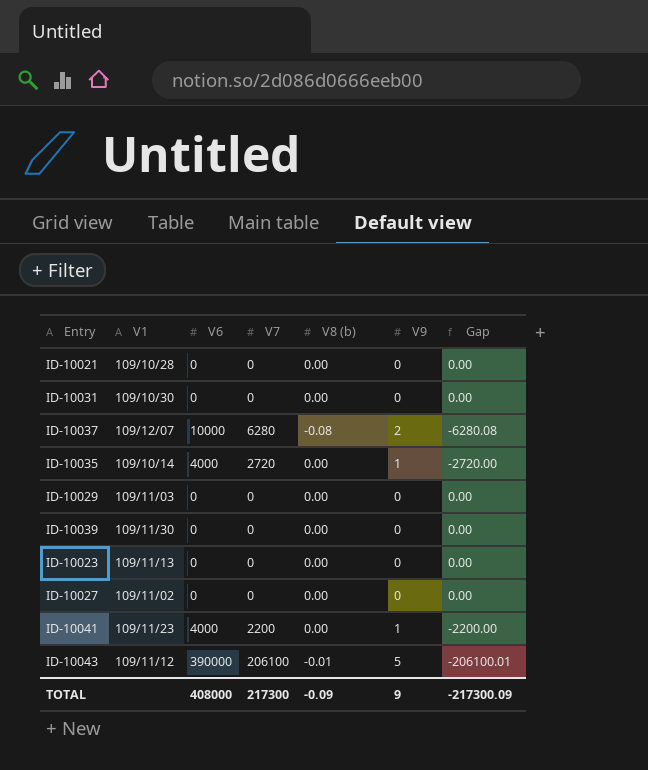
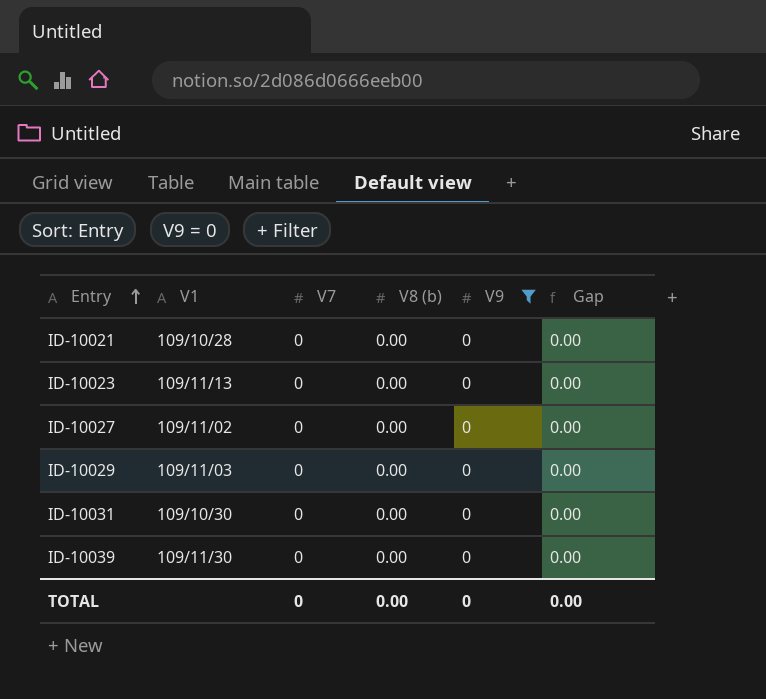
filter: none -> V9 = 0
row order: none -> Entry ascending
column V6 | position: 3 -> none
TOTAL | V7: 217300 -> 0
TOTAL | V8 (b): -0.09 -> 0.00
TOTAL | V9: 9 -> 0
TOTAL | Gap: -217300.09 -> 0.00

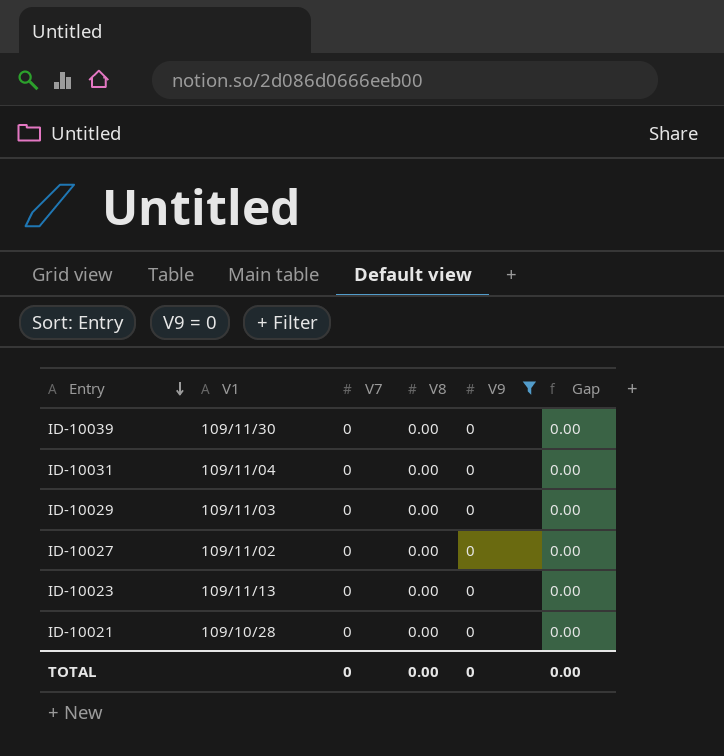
row order: Entry ascending -> Entry descending
column name: V8 (b) -> V8
ID-10031 | V1: 109/10/30 -> 109/11/04

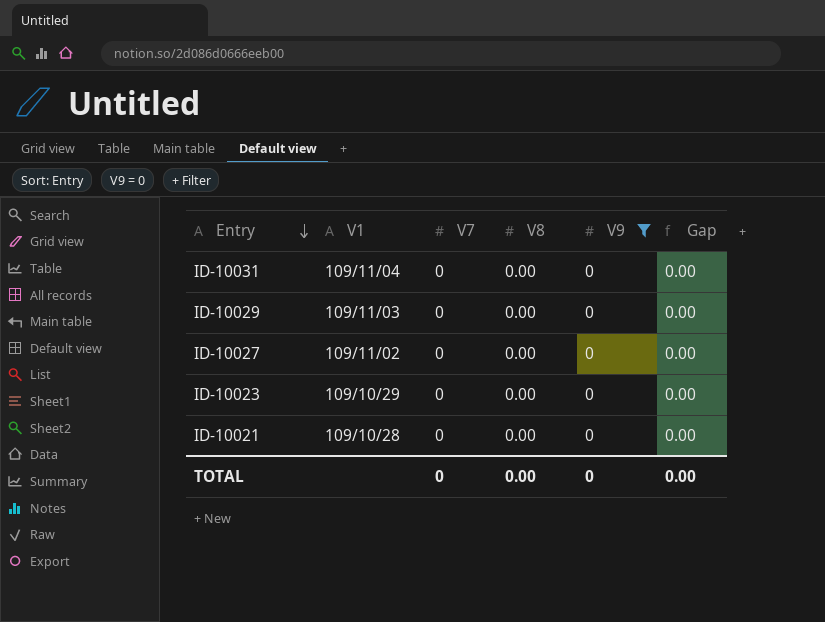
row ID-10039: 109/11/30 | 0 | 0.00 | 0 | 0.00 -> none
ID-10023 | V1: 109/11/13 -> 109/10/29

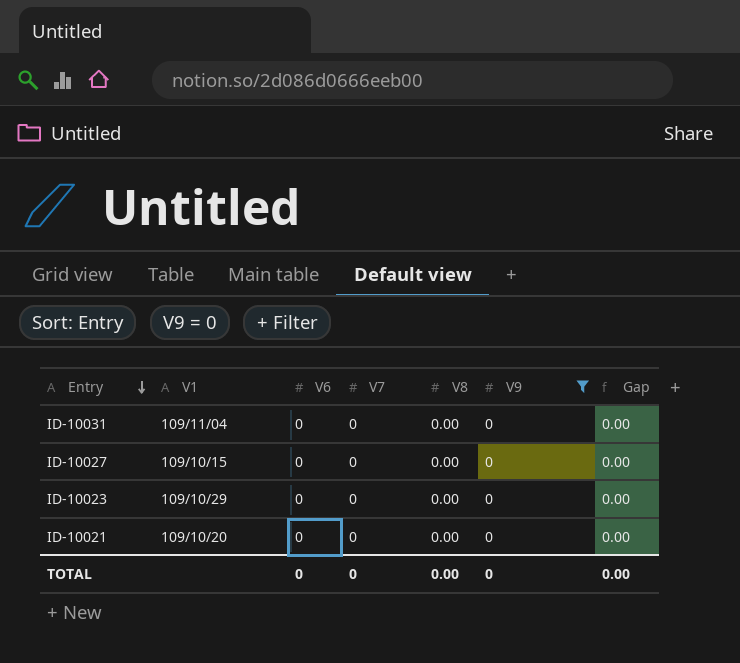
column V6 | position: none -> 3
row ID-10029: 109/11/03 | 0 | 0.00 | 0 | 0.00 -> none
ID-10027 | V1: 109/11/02 -> 109/10/15
ID-10021 | V1: 109/10/28 -> 109/10/20

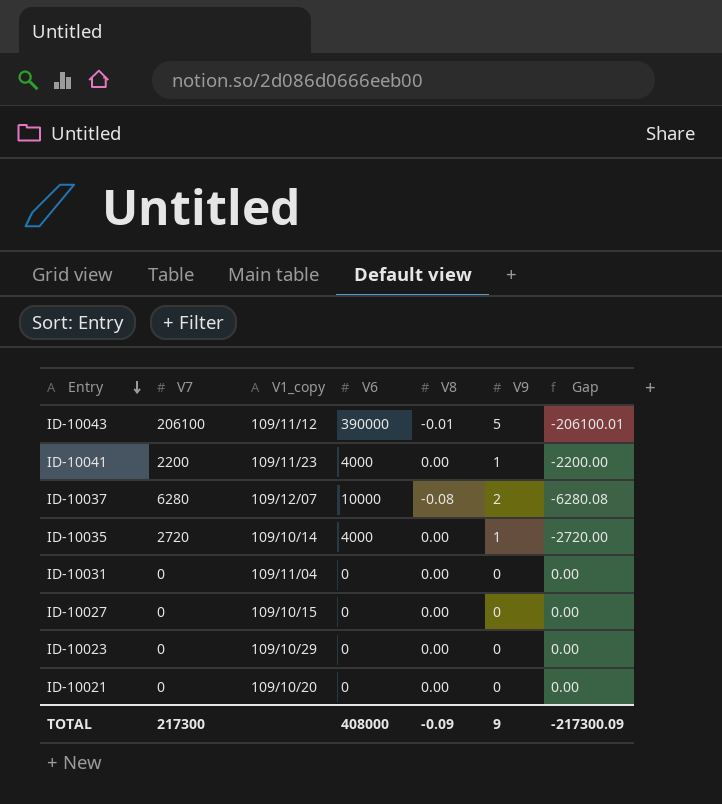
filter: V9 = 0 -> none
column V7 | position: 4 -> 2
column name: V1 -> V1_copy
TOTAL | V7: 0 -> 217300
TOTAL | V6: 0 -> 408000
TOTAL | V8: 0.00 -> -0.09
TOTAL | V9: 0 -> 9
TOTAL | Gap: 0.00 -> -217300.09

